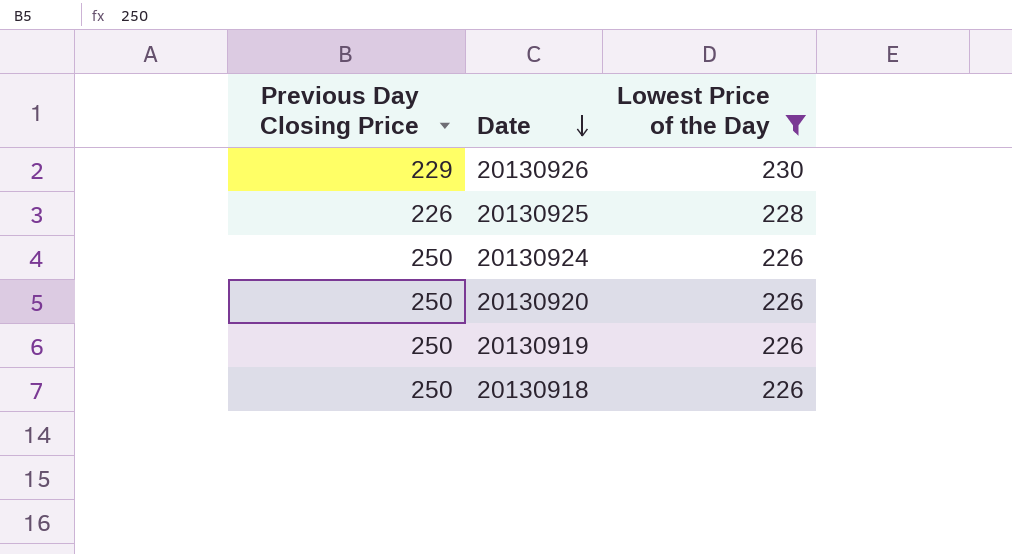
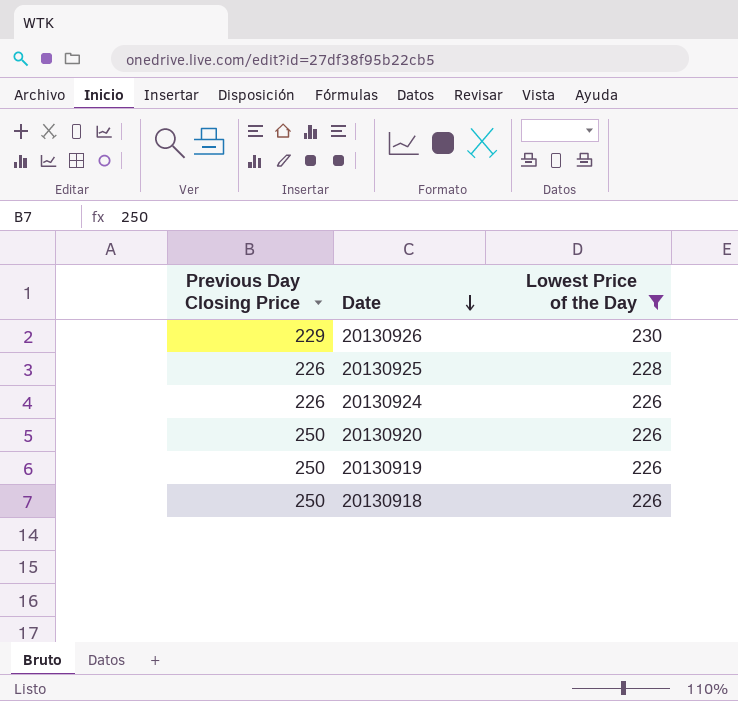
20130924 | Previous Day Closing Price: 250 -> 226

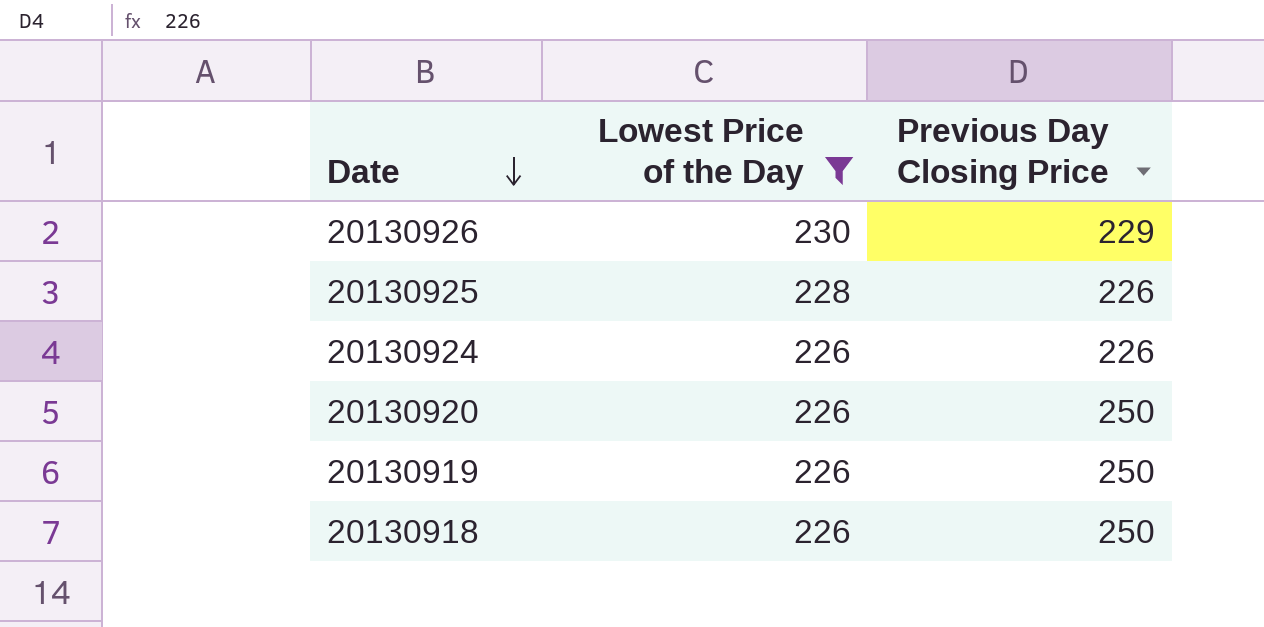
column Previous Day Closing Price | position: 1 -> 3

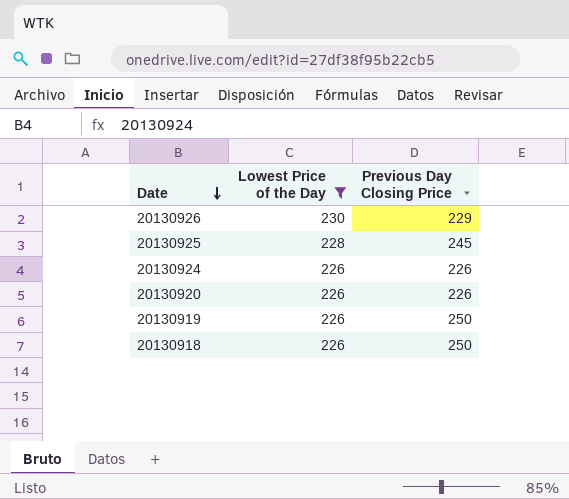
20130925 | Previous Day Closing Price: 226 -> 245
20130920 | Previous Day Closing Price: 250 -> 226

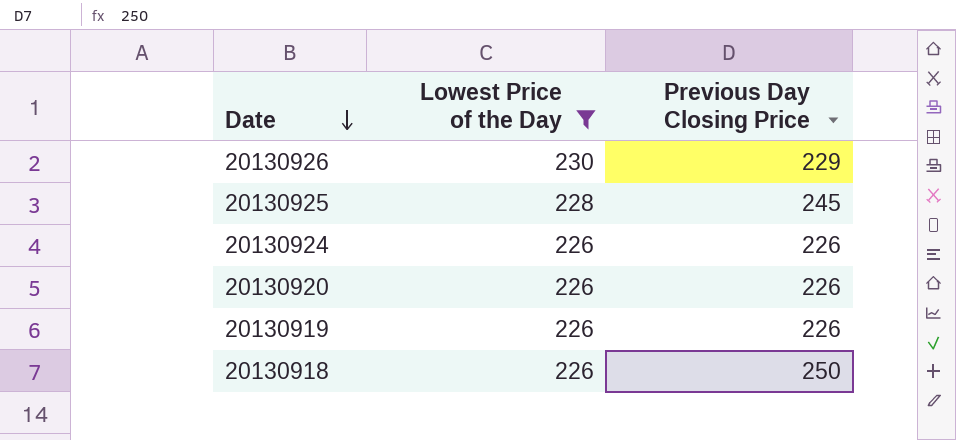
20130919 | Previous Day Closing Price: 250 -> 226

